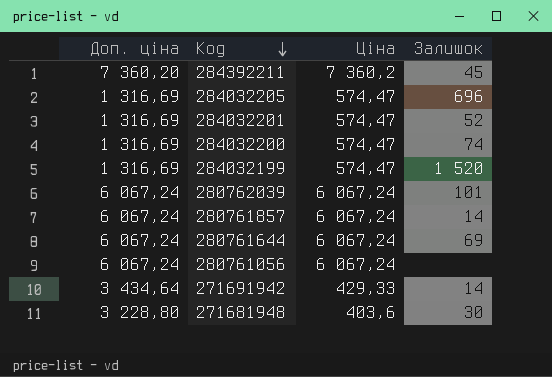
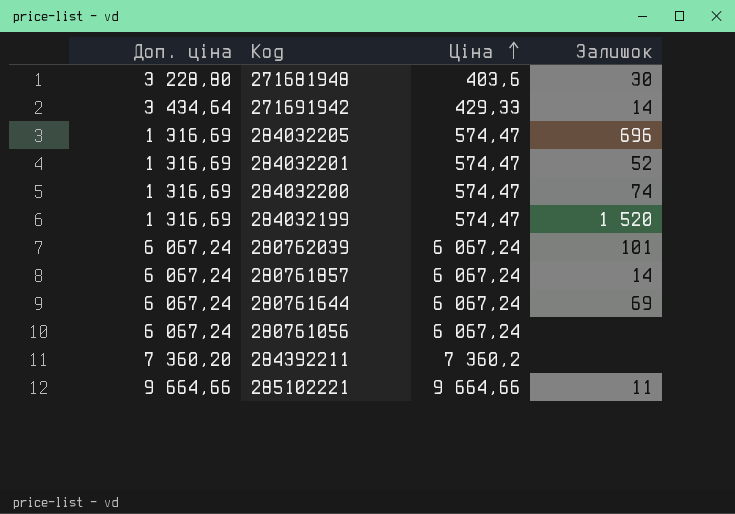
row order: Код descending -> Ціна ascending
284392211 | Залишок: 45 -> none
row 285102221: none -> 9 664,66 | 9 664,66 | 11

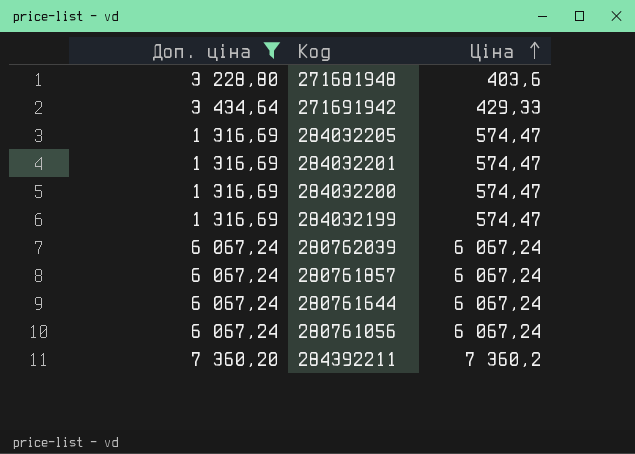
filter: none -> Доп. ціна != 9 664,66
column Залишок | position: 4 -> none

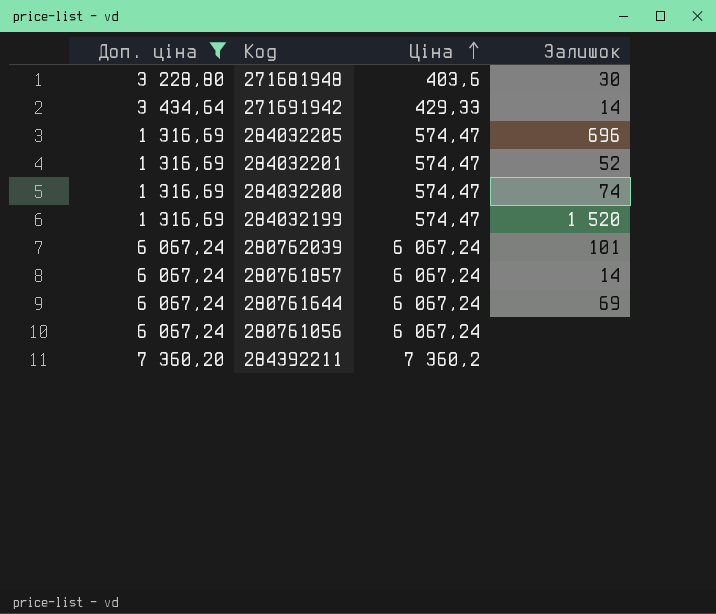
column Залишок | position: none -> 4

